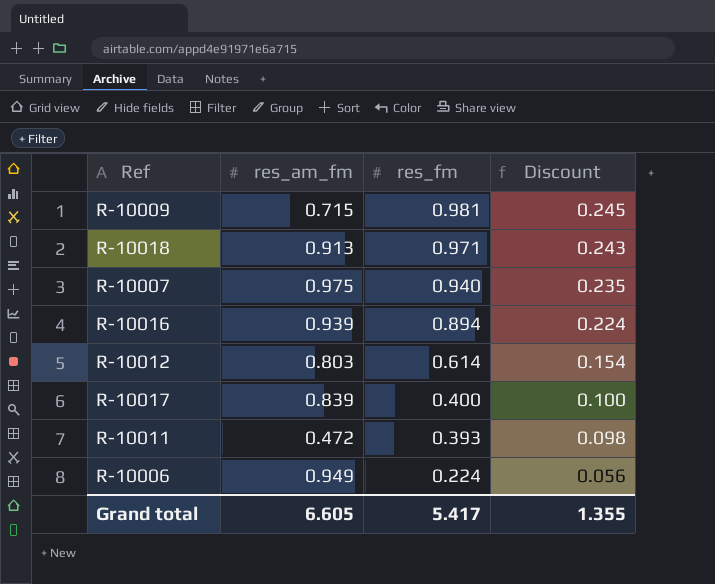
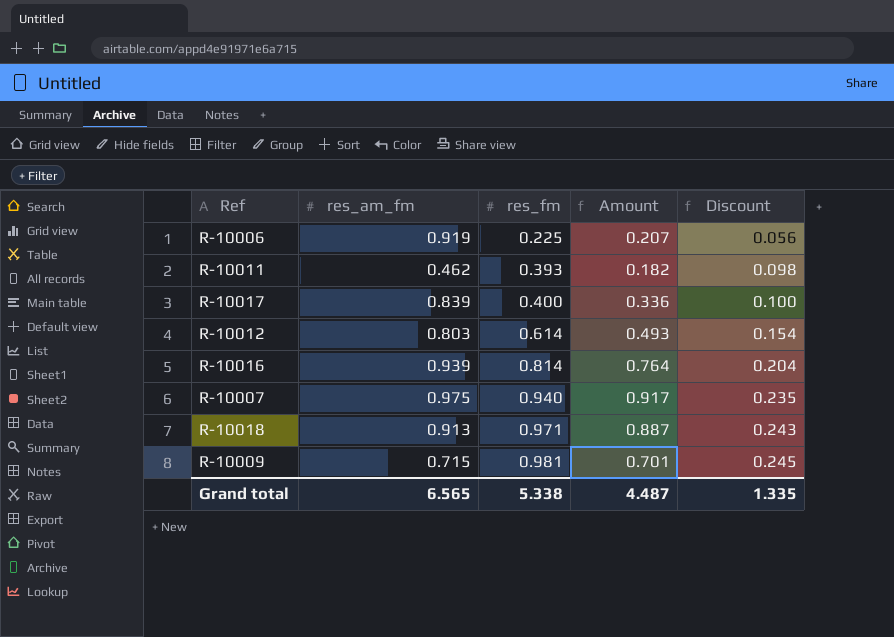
row order: res_fm descending -> res_fm ascending
column Amount | formula: none -> [res_am_fm] * [res_fm]
R-10006 | res_am_fm: 0.949 -> 0.919
R-10006 | res_fm: 0.224 -> 0.225
R-10011 | res_am_fm: 0.472 -> 0.462
R-10016 | res_fm: 0.894 -> 0.814
R-10016 | Discount: 0.224 -> 0.204
Grand total | res_am_fm: 6.605 -> 6.565
Grand total | res_fm: 5.417 -> 5.338
Grand total | Discount: 1.355 -> 1.335

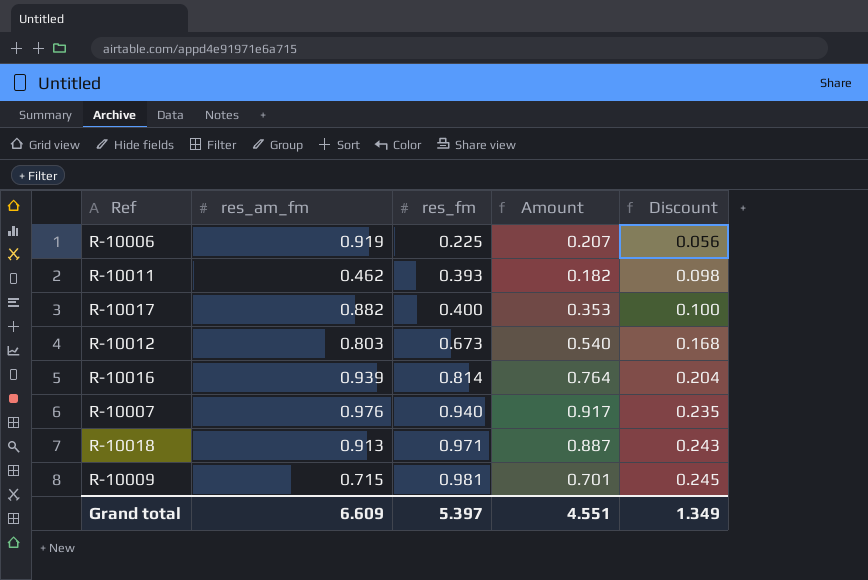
R-10017 | res_am_fm: 0.839 -> 0.882
R-10017 | Amount: 0.336 -> 0.353
R-10012 | res_fm: 0.614 -> 0.673
R-10012 | Amount: 0.493 -> 0.540
R-10012 | Discount: 0.154 -> 0.168
R-10007 | res_am_fm: 0.975 -> 0.976
Grand total | res_am_fm: 6.565 -> 6.609
Grand total | res_fm: 5.338 -> 5.397
Grand total | Amount: 4.487 -> 4.551
Grand total | Discount: 1.335 -> 1.349

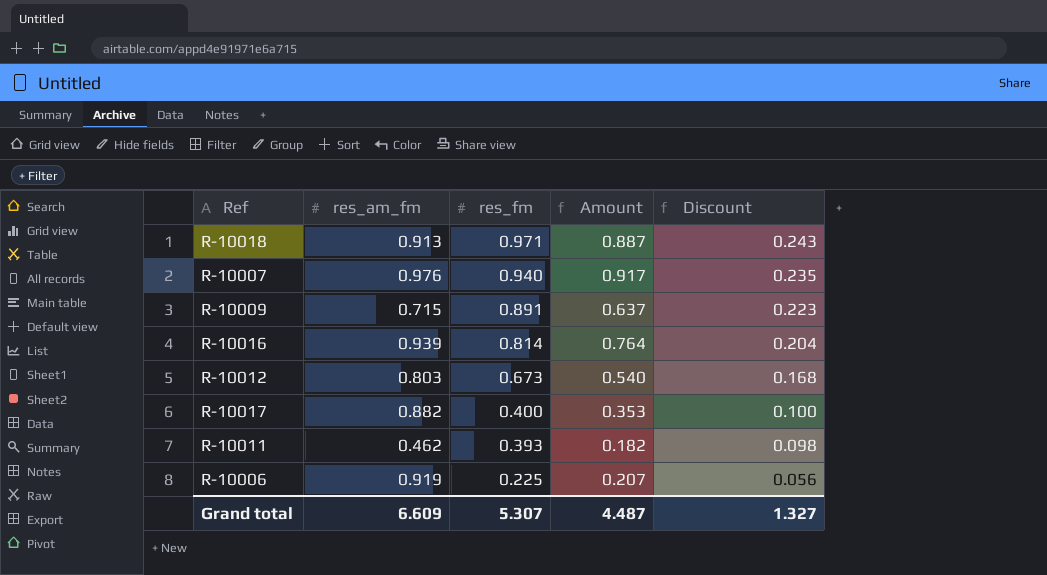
row order: res_fm ascending -> res_fm descending
R-10009 | res_fm: 0.981 -> 0.891
R-10009 | Amount: 0.701 -> 0.637
R-10009 | Discount: 0.245 -> 0.223
Grand total | res_fm: 5.397 -> 5.307
Grand total | Amount: 4.551 -> 4.487
Grand total | Discount: 1.349 -> 1.327

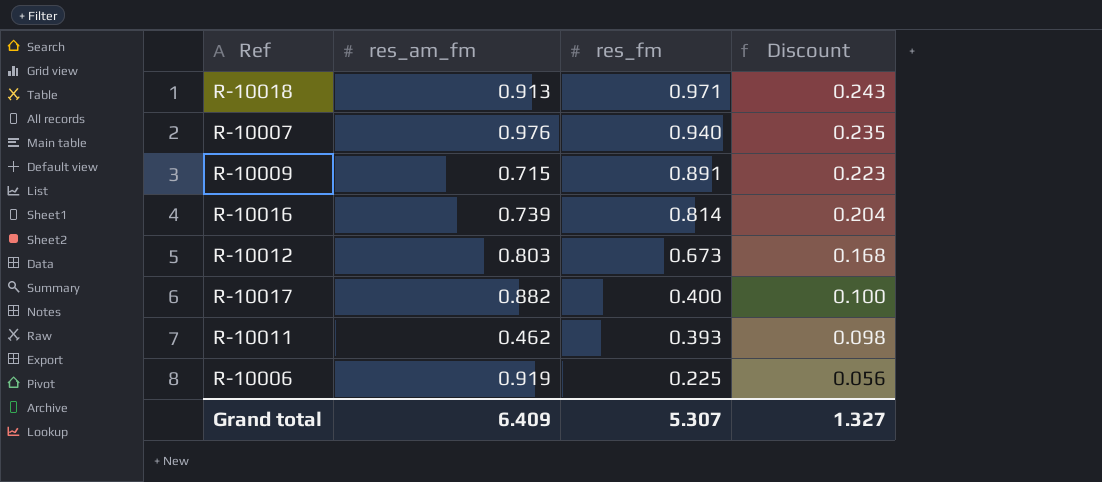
column Amount | formula: [res_am_fm] * [res_fm] -> none
R-10016 | res_am_fm: 0.939 -> 0.739
Grand total | res_am_fm: 6.609 -> 6.409

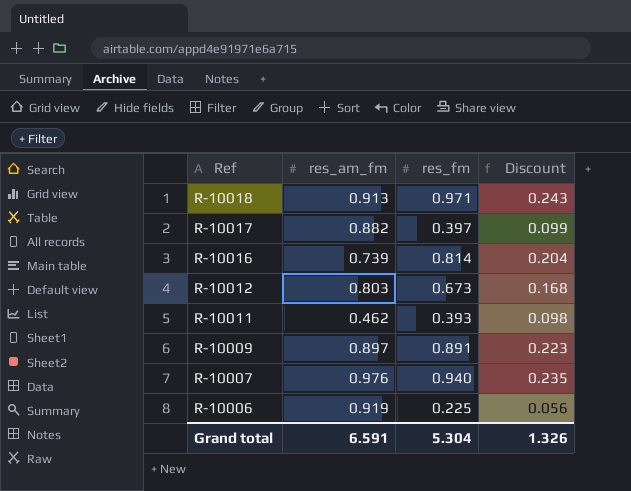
row order: res_fm descending -> Ref descending
R-10017 | res_fm: 0.400 -> 0.397
R-10017 | Discount: 0.100 -> 0.099
R-10009 | res_am_fm: 0.715 -> 0.897
Grand total | res_am_fm: 6.409 -> 6.591
Grand total | res_fm: 5.307 -> 5.304
Grand total | Discount: 1.327 -> 1.326

